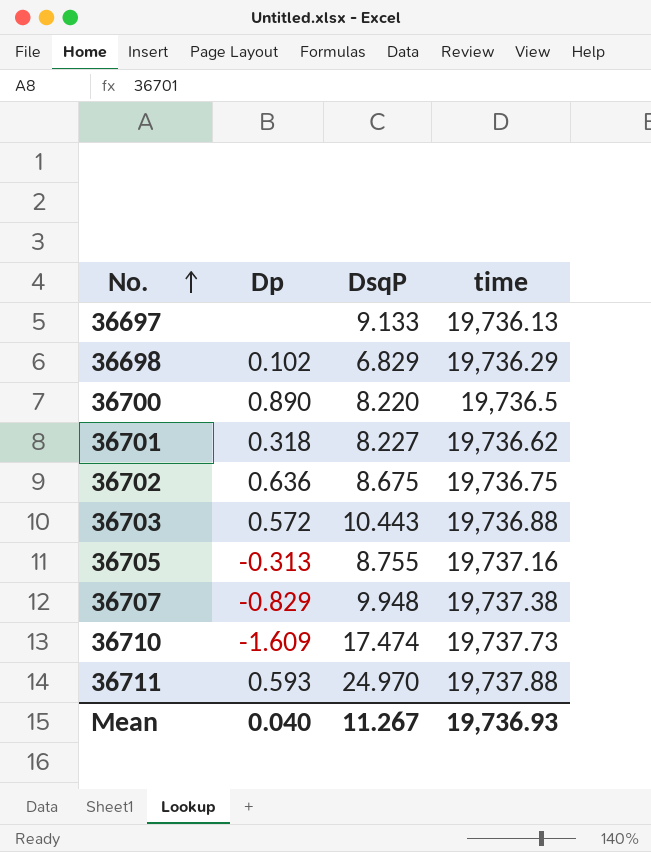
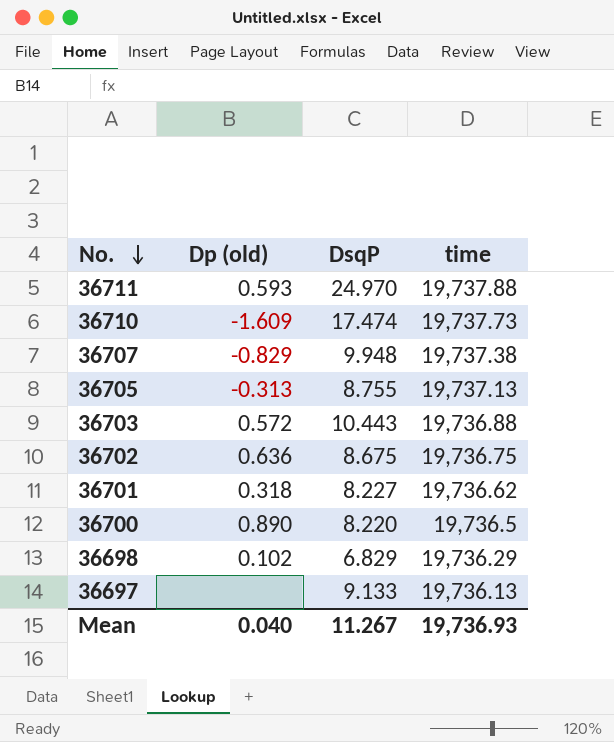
row order: No. ascending -> No. descending
column name: Dp -> Dp (old)
36705 | time: 19,737.16 -> 19,737.13

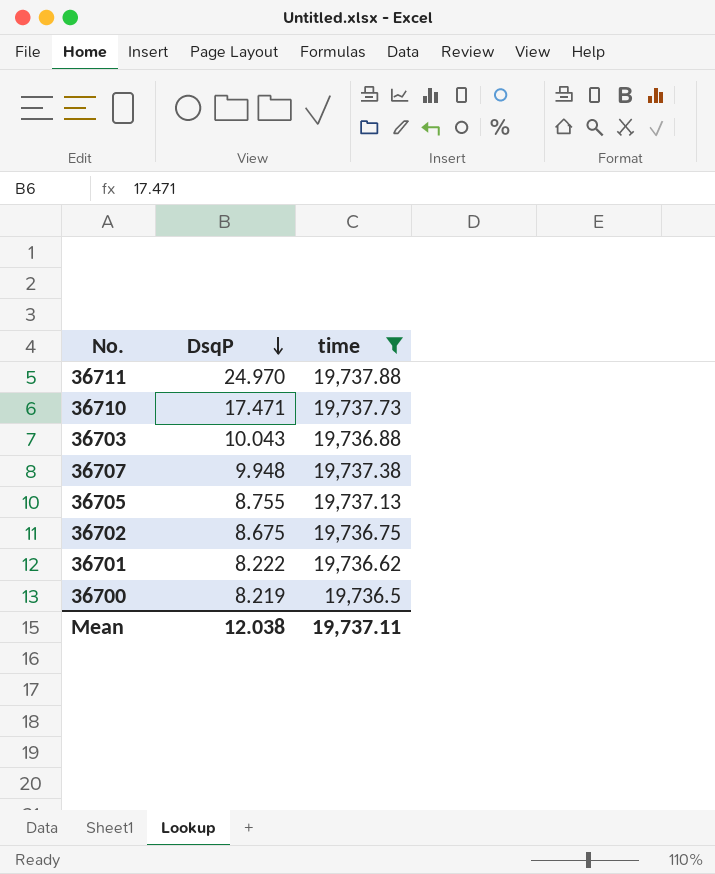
filter: none -> time >= 19,736.5
row order: No. descending -> DsqP descending
column Dp (old) | position: 2 -> none
36710 | DsqP: 17.474 -> 17.471
36703 | DsqP: 10.443 -> 10.043
36701 | DsqP: 8.227 -> 8.222
36700 | DsqP: 8.220 -> 8.219
Mean | DsqP: 11.267 -> 12.038
Mean | time: 19,736.93 -> 19,737.11

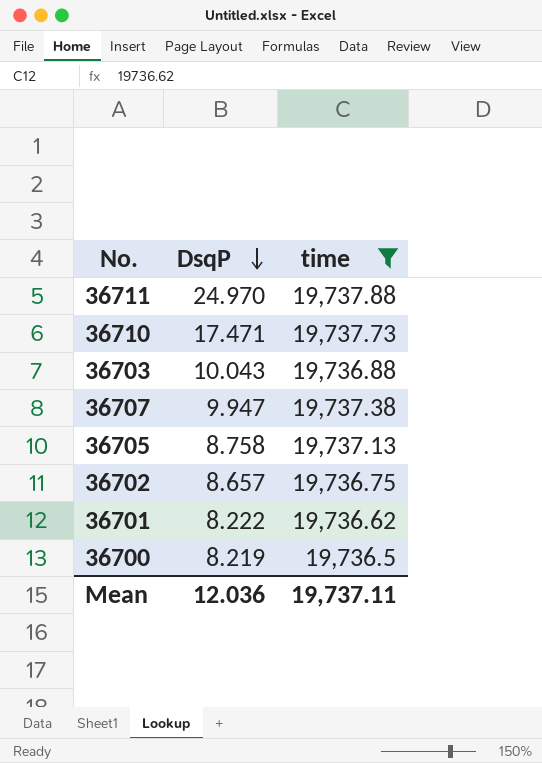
36707 | DsqP: 9.948 -> 9.947
36705 | DsqP: 8.755 -> 8.758
36702 | DsqP: 8.675 -> 8.657
Mean | DsqP: 12.038 -> 12.036

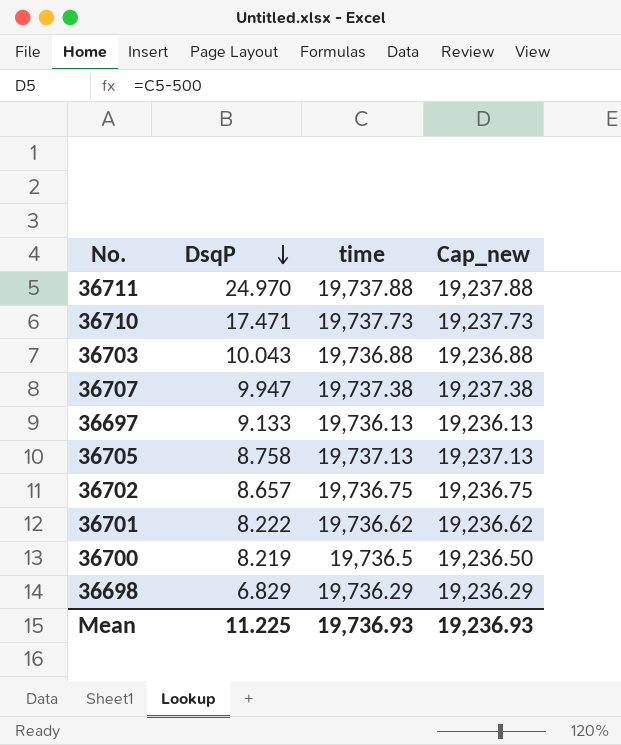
filter: time >= 19,736.5 -> none
column Cap_new | formula: none -> [time] - 500
Mean | DsqP: 12.036 -> 11.225
Mean | time: 19,737.11 -> 19,736.93

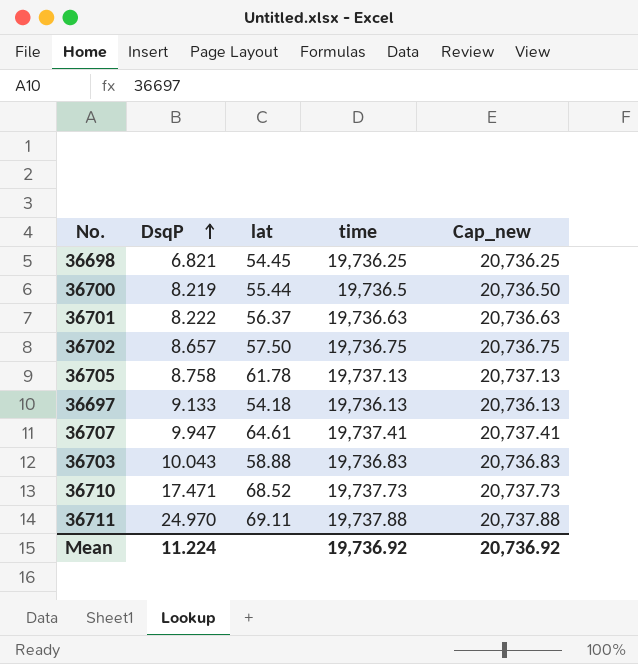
row order: DsqP descending -> DsqP ascending
column lat | position: none -> 3
column Cap_new | formula: [time] - 500 -> [time] + 1000
36698 | DsqP: 6.829 -> 6.821
36698 | time: 19,736.29 -> 19,736.25
36701 | time: 19,736.62 -> 19,736.63
36707 | time: 19,737.38 -> 19,737.41
36703 | time: 19,736.88 -> 19,736.83
Mean | DsqP: 11.225 -> 11.224
Mean | time: 19,736.93 -> 19,736.92
Mean | Cap_new: 19,236.93 -> 20,736.92

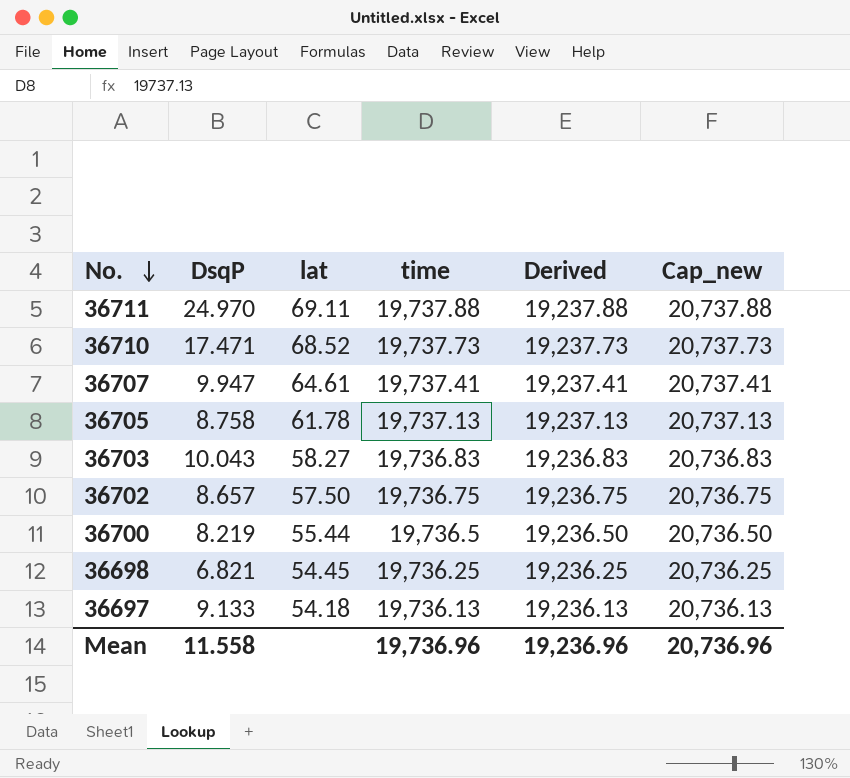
row order: DsqP ascending -> No. descending
column Derived | formula: none -> [time] - 500
row 36701: 8.222 | 56.37 | 19,736.63 | 20,736.63 -> none
36703 | lat: 58.88 -> 58.27
Mean | DsqP: 11.224 -> 11.558
Mean | time: 19,736.92 -> 19,736.96
Mean | Cap_new: 20,736.92 -> 20,736.96

